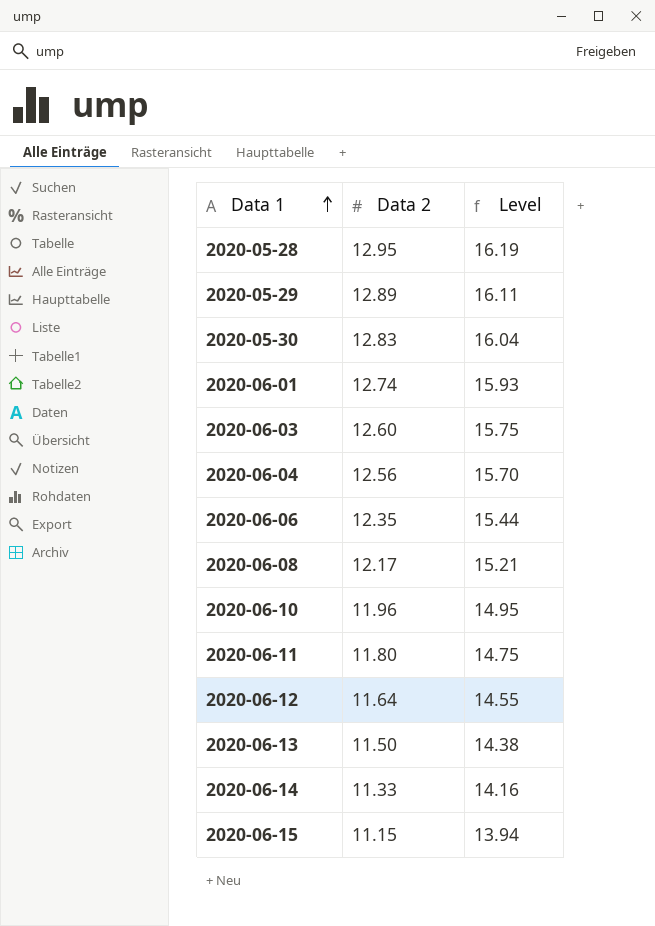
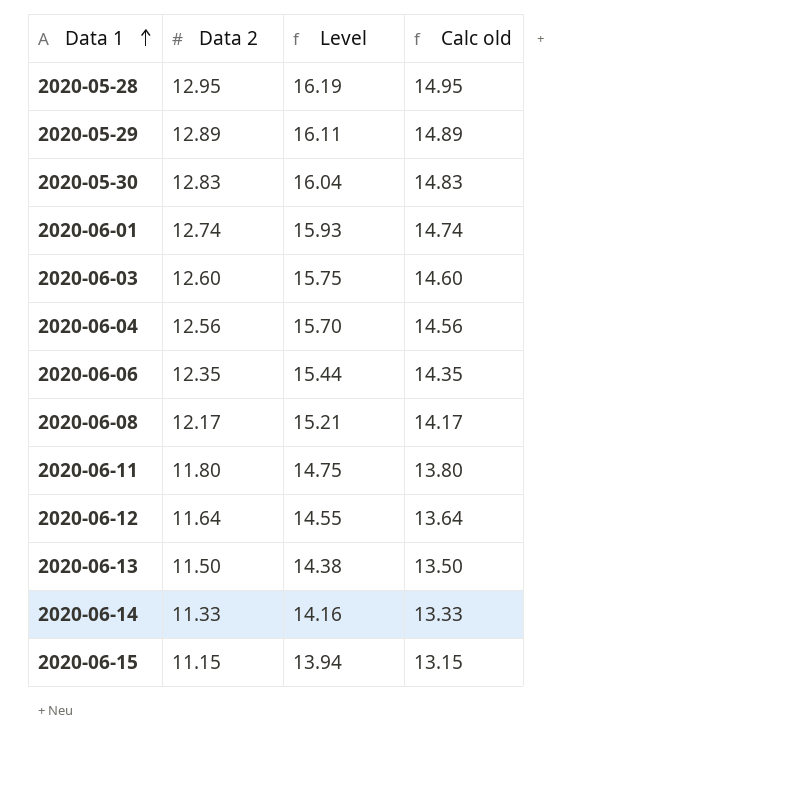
column Calc old | formula: none -> [Data 2] + 2
row 2020-06-10: 11.96 | 14.95 -> none

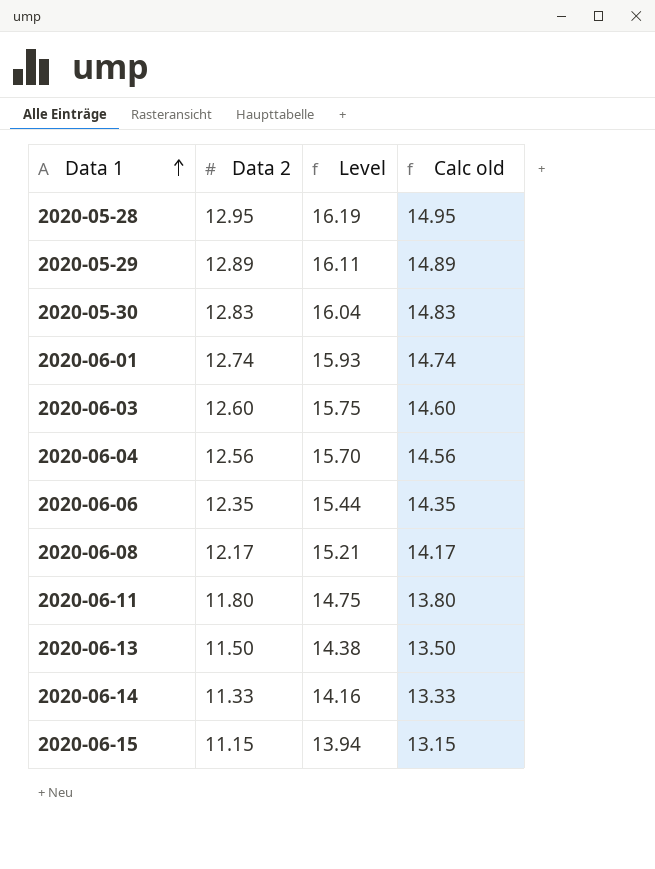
row 2020-06-12: 11.64 | 14.55 | 13.64 -> none

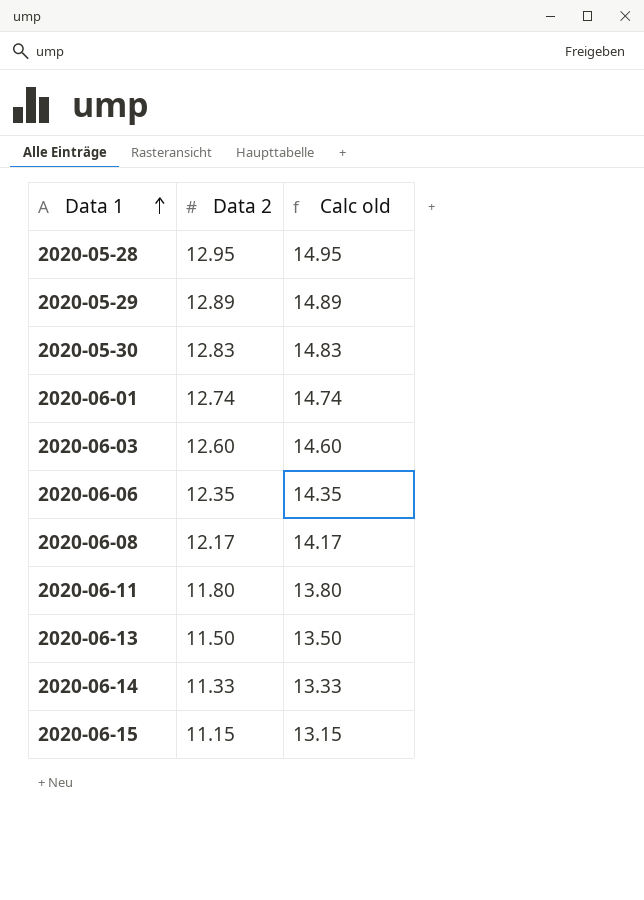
column Level | formula: [Data 2] * 1.25 -> none
row 2020-06-04: 12.56 | 15.70 | 14.56 -> none

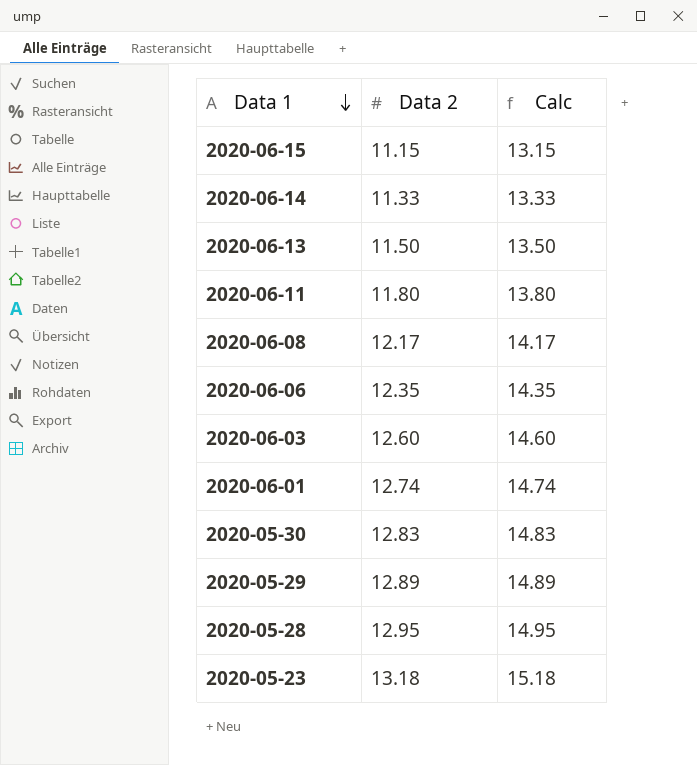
row order: Data 1 ascending -> Data 1 descending
column name: Calc old -> Calc
row 2020-05-23: none -> 13.18 | 15.18

